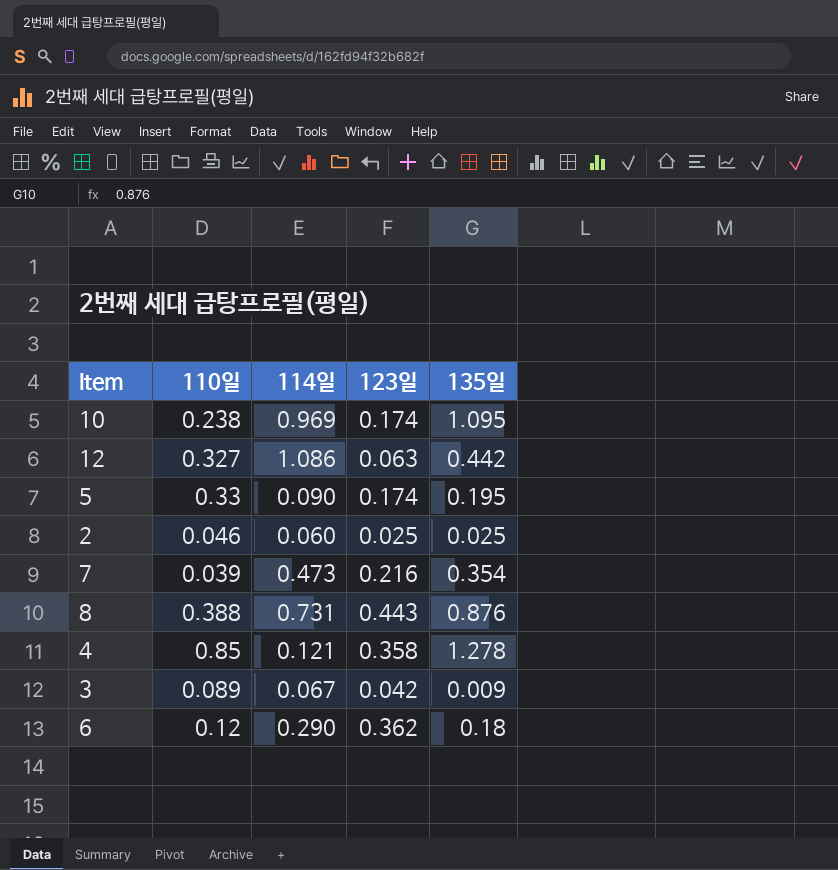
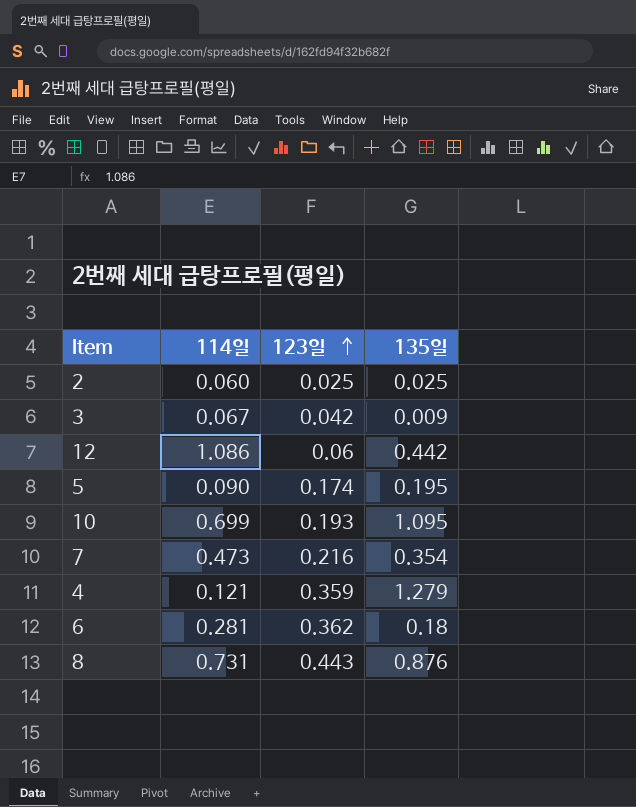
row order: none -> 123일 ascending
column 110일 | position: 2 -> none
12 | 123일: 0.063 -> 0.06
10 | 114일: 0.969 -> 0.699
10 | 123일: 0.174 -> 0.193
4 | 123일: 0.358 -> 0.359
4 | 135일: 1.278 -> 1.279
6 | 114일: 0.290 -> 0.281

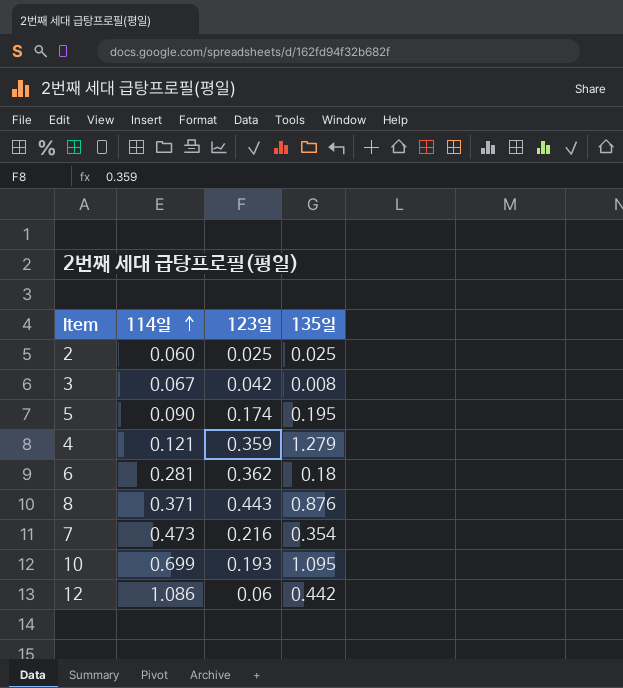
row order: 123일 ascending -> 114일 ascending
3 | 135일: 0.009 -> 0.008
8 | 114일: 0.731 -> 0.371

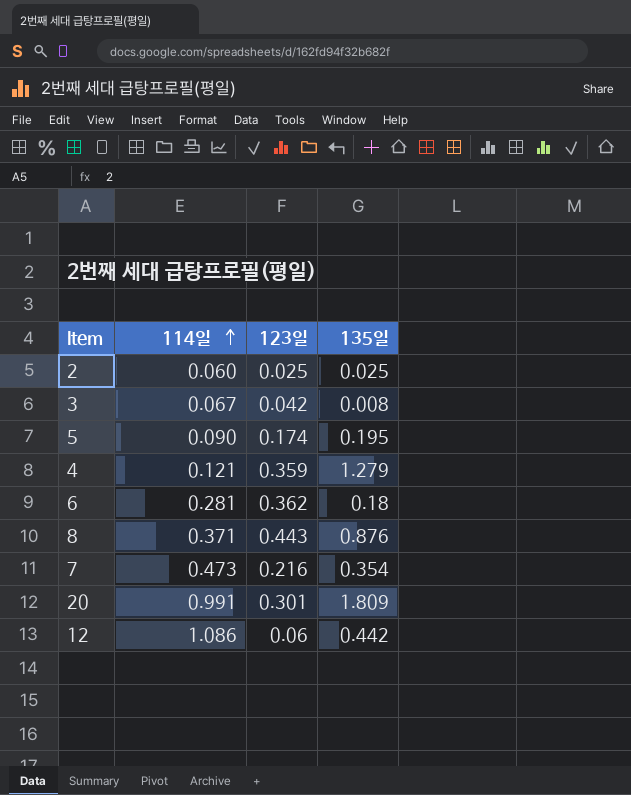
row 10: 0.699 | 0.193 | 1.095 -> none
row 20: none -> 0.991 | 0.301 | 1.809

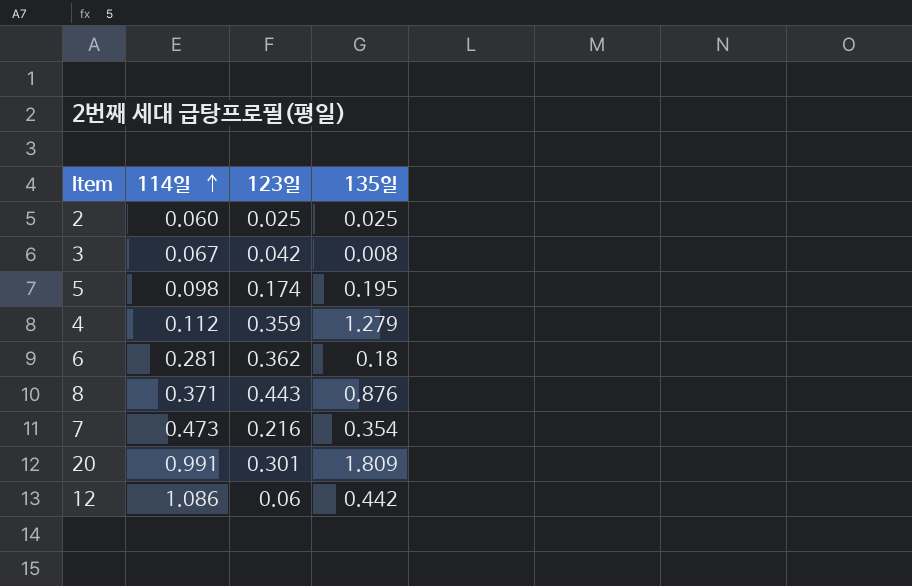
5 | 114일: 0.090 -> 0.098
4 | 114일: 0.121 -> 0.112

